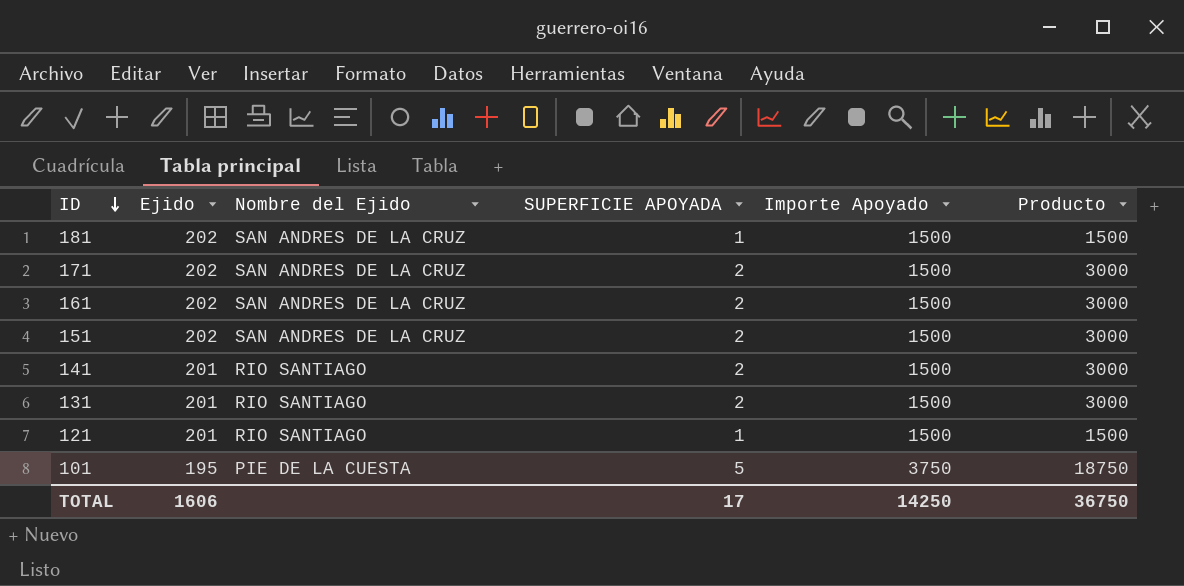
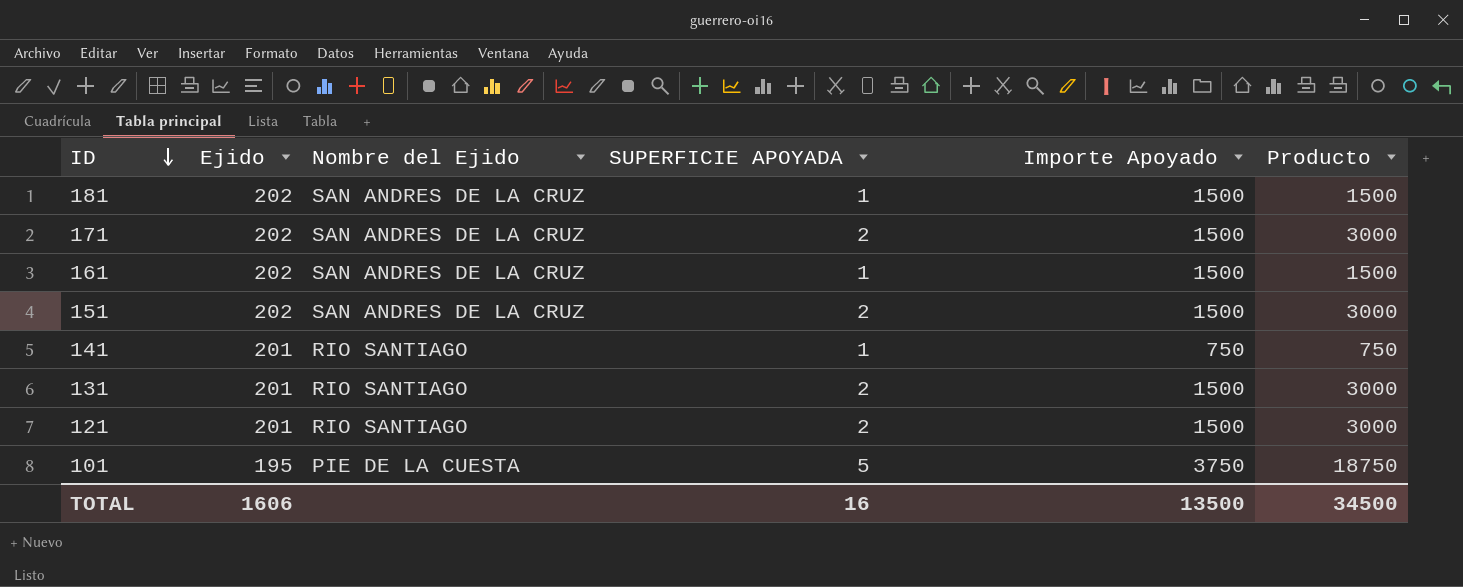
161 | SUPERFICIE APOYADA: 2 -> 1
161 | Producto: 3000 -> 1500
141 | SUPERFICIE APOYADA: 2 -> 1
141 | Importe Apoyado: 1500 -> 750
141 | Producto: 3000 -> 750
121 | SUPERFICIE APOYADA: 1 -> 2
121 | Producto: 1500 -> 3000
TOTAL | SUPERFICIE APOYADA: 17 -> 16
TOTAL | Importe Apoyado: 14250 -> 13500
TOTAL | Producto: 36750 -> 34500

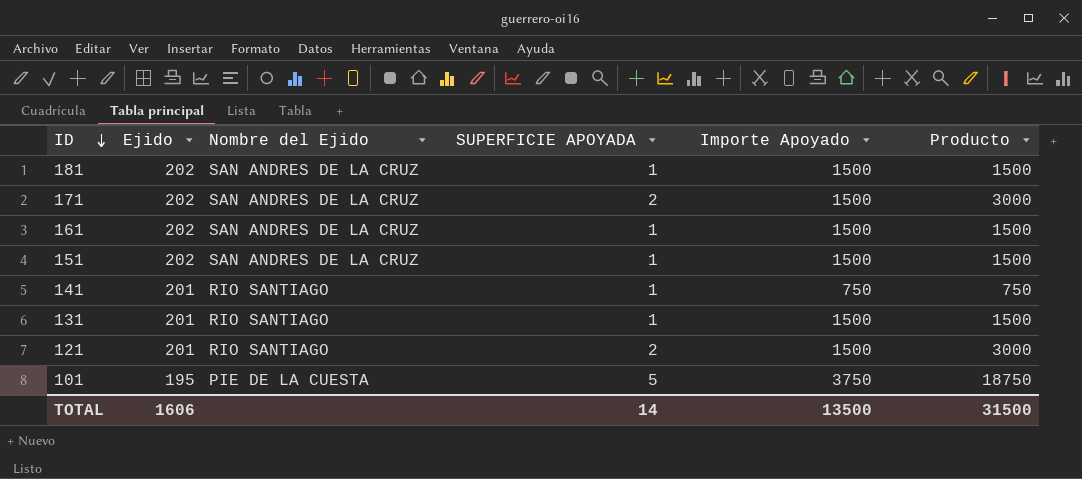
151 | SUPERFICIE APOYADA: 2 -> 1
151 | Producto: 3000 -> 1500
131 | SUPERFICIE APOYADA: 2 -> 1
131 | Producto: 3000 -> 1500
TOTAL | SUPERFICIE APOYADA: 16 -> 14
TOTAL | Producto: 34500 -> 31500

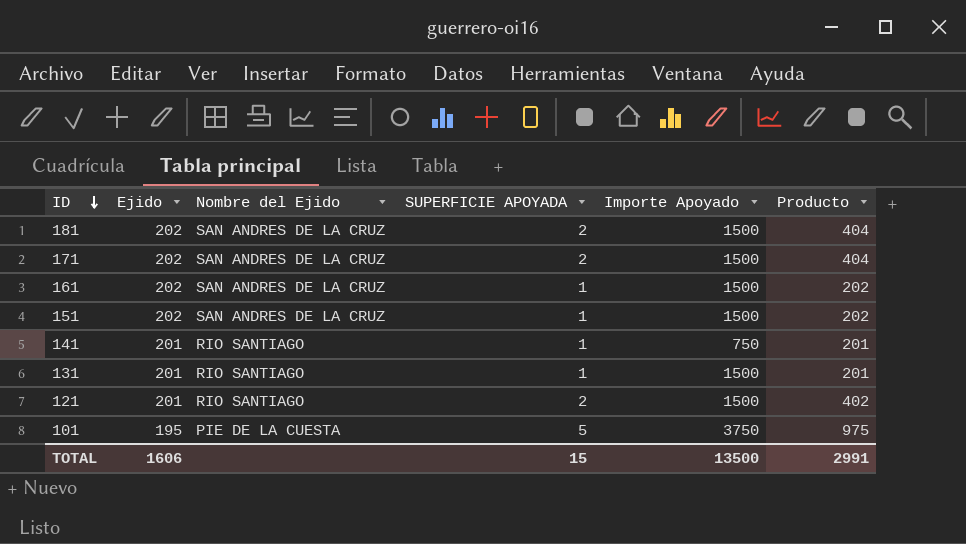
column Producto | formula: [SUPERFICIE APOYADA] * [Importe Apoyado] -> [Ejido] * [SUPERFICIE APOYADA]
181 | SUPERFICIE APOYADA: 1 -> 2
TOTAL | SUPERFICIE APOYADA: 14 -> 15
TOTAL | Producto: 31500 -> 2991

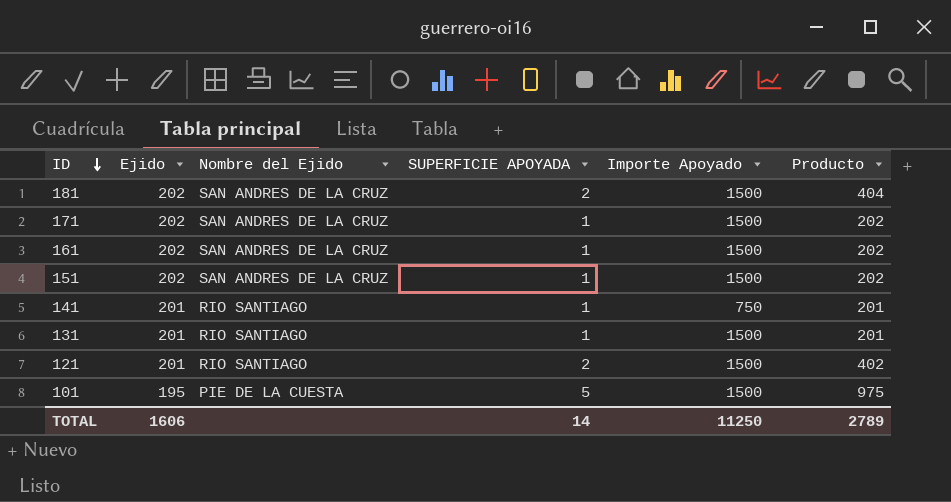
171 | SUPERFICIE APOYADA: 2 -> 1
171 | Producto: 404 -> 202
101 | Importe Apoyado: 3750 -> 1500
TOTAL | SUPERFICIE APOYADA: 15 -> 14
TOTAL | Importe Apoyado: 13500 -> 11250
TOTAL | Producto: 2991 -> 2789

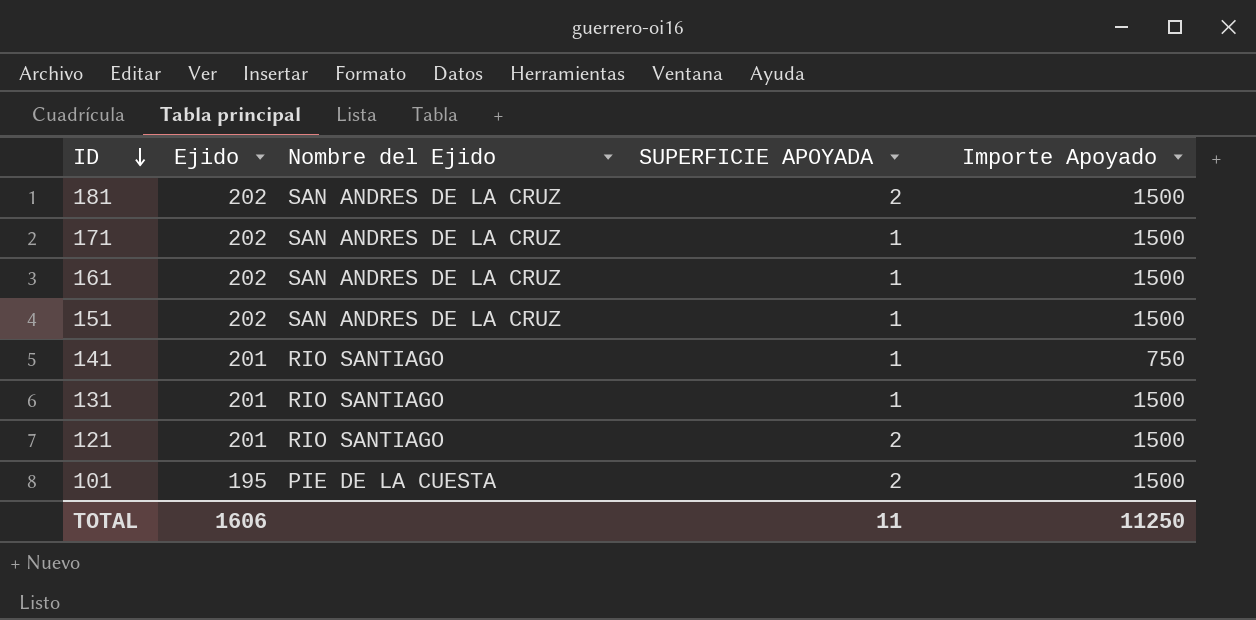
column Producto | formula: [Ejido] * [SUPERFICIE APOYADA] -> none
101 | SUPERFICIE APOYADA: 5 -> 2
TOTAL | SUPERFICIE APOYADA: 14 -> 11

